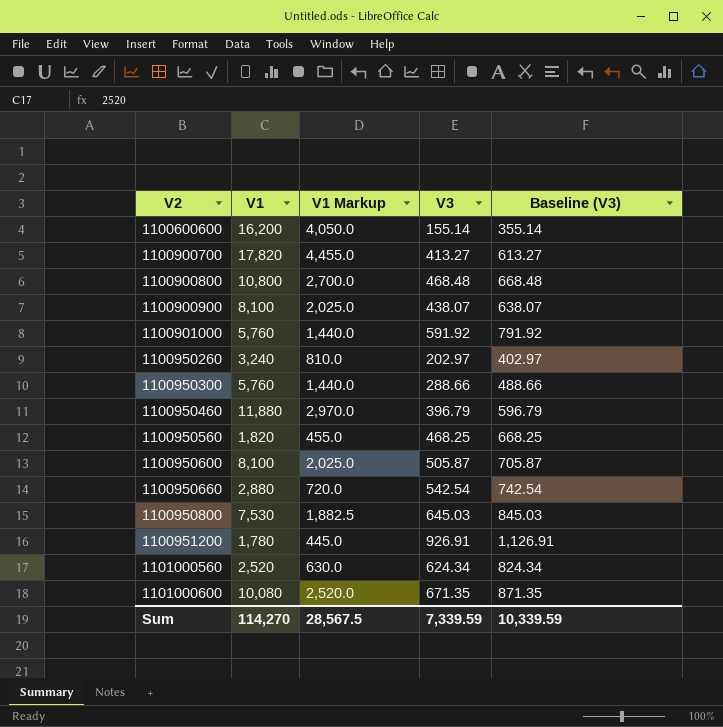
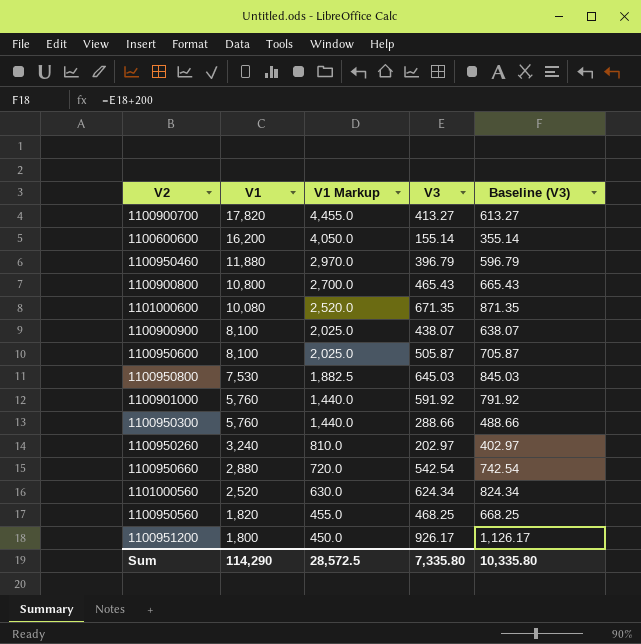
row order: V2 ascending -> V1 descending
1100900800 | V3: 468.48 -> 465.43
1100900800 | Baseline (V3): 668.48 -> 665.43
1100951200 | V1: 1,780 -> 1,800
1100951200 | V1 Markup: 445.0 -> 450.0
1100951200 | V3: 926.91 -> 926.17
1100951200 | Baseline (V3): 1,126.91 -> 1,126.17
Sum | V1: 114,270 -> 114,290
Sum | V1 Markup: 28,567.5 -> 28,572.5
Sum | V3: 7,339.59 -> 7,335.80
Sum | Baseline (V3): 10,339.59 -> 10,335.80

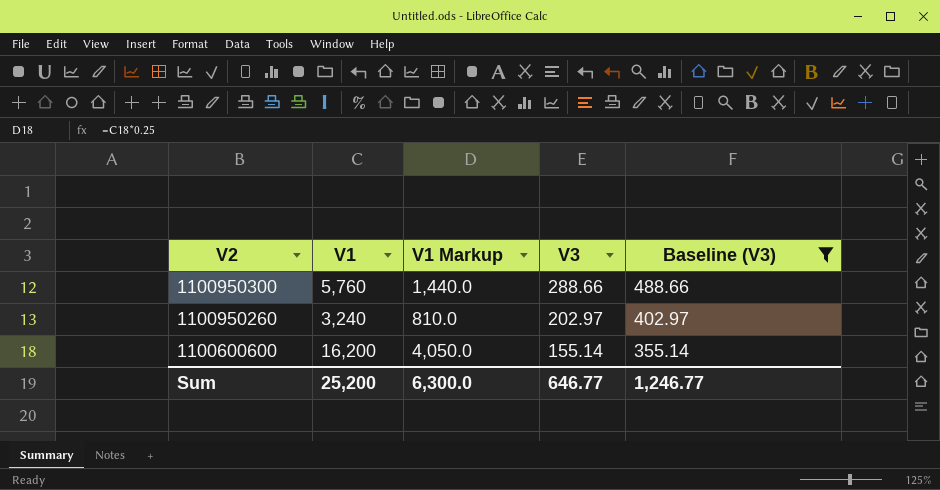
filter: none -> Baseline (V3) <= 488.66
row order: V1 descending -> V2 descending
Sum | V1: 114,290 -> 25,200
Sum | V1 Markup: 28,572.5 -> 6,300.0
Sum | V3: 7,335.80 -> 646.77
Sum | Baseline (V3): 10,335.80 -> 1,246.77

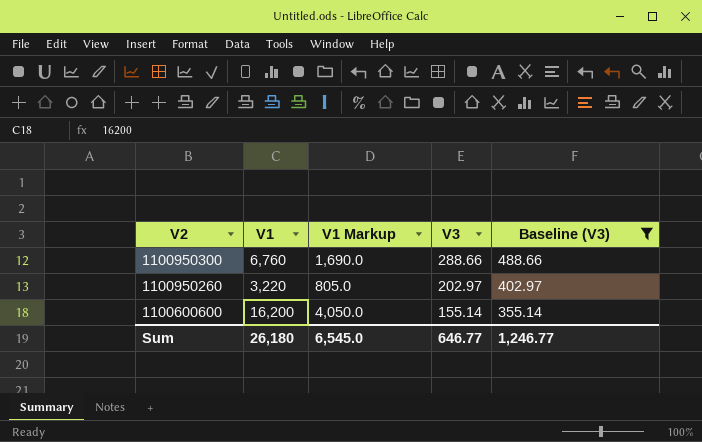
1100950300 | V1: 5,760 -> 6,760
1100950300 | V1 Markup: 1,440.0 -> 1,690.0
1100950260 | V1: 3,240 -> 3,220
1100950260 | V1 Markup: 810.0 -> 805.0
Sum | V1: 25,200 -> 26,180
Sum | V1 Markup: 6,300.0 -> 6,545.0

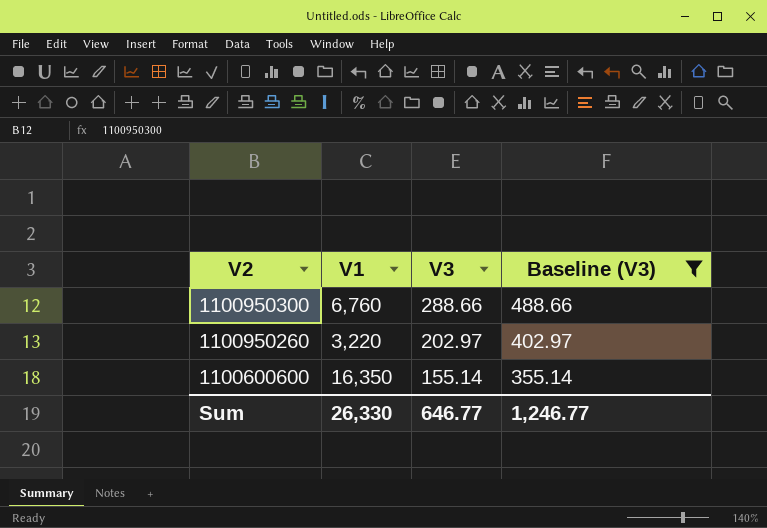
column V1 Markup | formula: [V1] * 0.25 -> none
1100600600 | V1: 16,200 -> 16,350
Sum | V1: 26,180 -> 26,330

